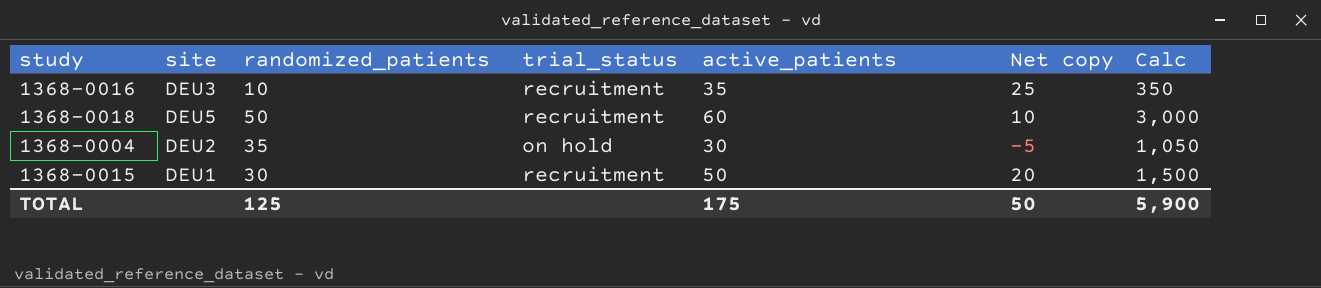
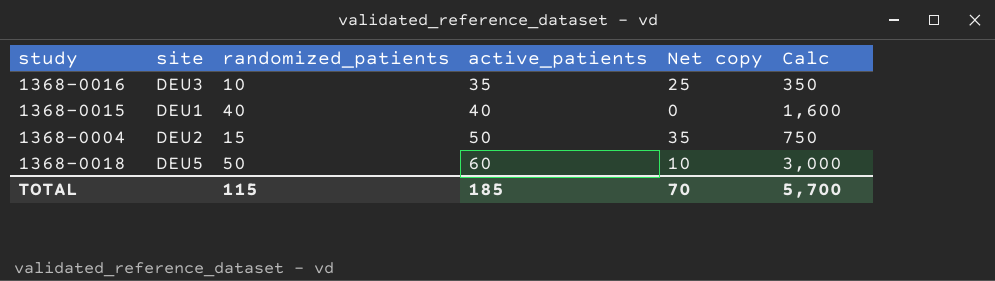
row order: none -> active_patients ascending
column trial_status | position: 4 -> none
1368-0015 | randomized_patients: 30 -> 40
1368-0015 | active_patients: 50 -> 40
1368-0015 | Net copy: 20 -> 0
1368-0015 | Calc: 1,500 -> 1,600
1368-0004 | randomized_patients: 35 -> 15
1368-0004 | active_patients: 30 -> 50
1368-0004 | Net copy: -5 -> 35
1368-0004 | Calc: 1,050 -> 750
TOTAL | randomized_patients: 125 -> 115
TOTAL | active_patients: 175 -> 185
TOTAL | Net copy: 50 -> 70
TOTAL | Calc: 5,900 -> 5,700

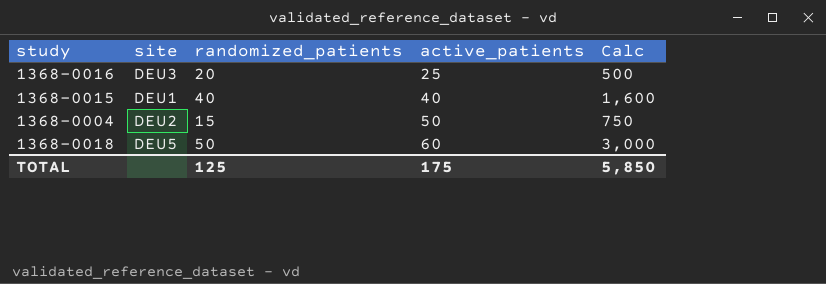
column Net copy | formula: [active_patients] - [randomized_patients] -> none
1368-0016 | randomized_patients: 10 -> 20
1368-0016 | active_patients: 35 -> 25
1368-0016 | Calc: 350 -> 500
TOTAL | randomized_patients: 115 -> 125
TOTAL | active_patients: 185 -> 175
TOTAL | Calc: 5,700 -> 5,850

